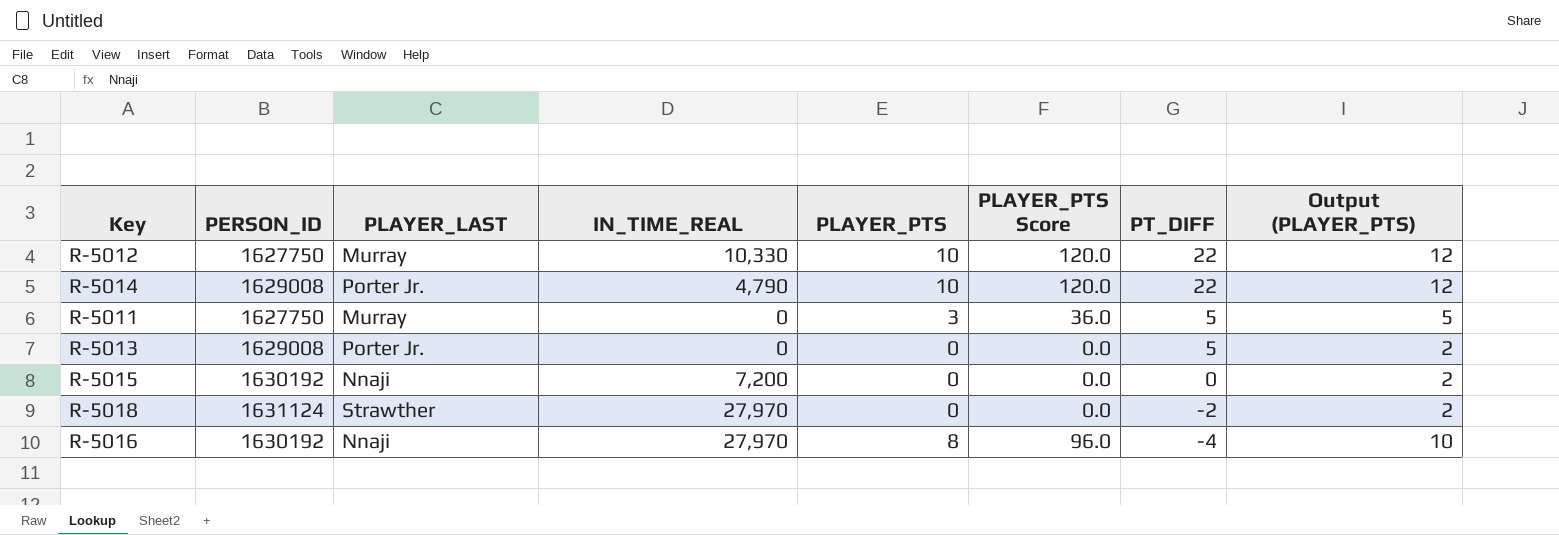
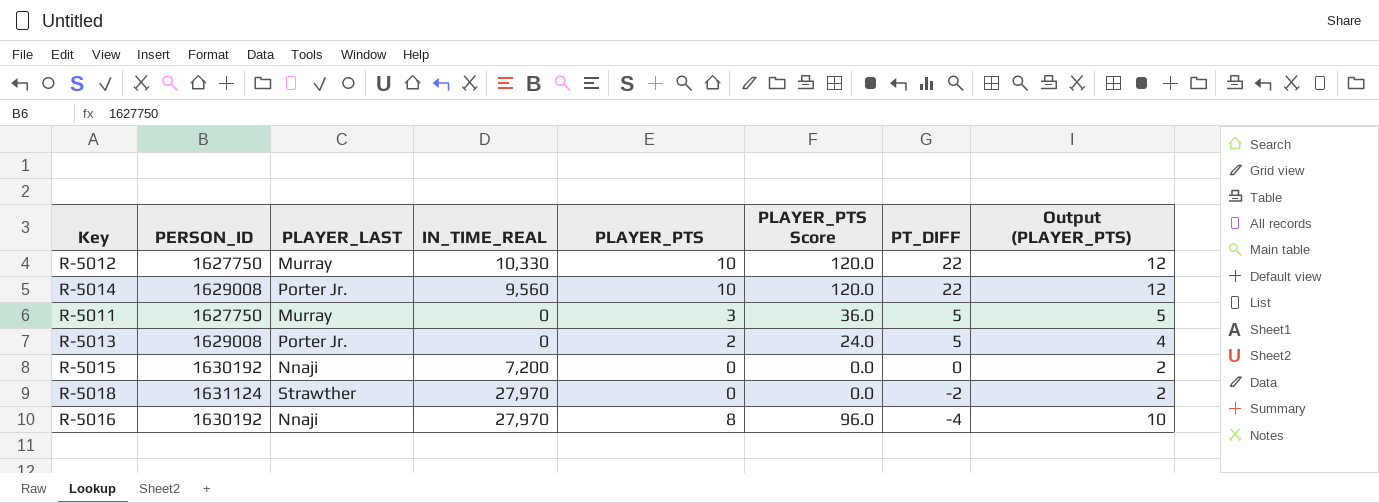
R-5014 | IN_TIME_REAL: 4,790 -> 9,560
R-5013 | PLAYER_PTS: 0 -> 2
R-5013 | PLAYER_PTS Score: 0.0 -> 24.0
R-5013 | Output (PLAYER_PTS): 2 -> 4

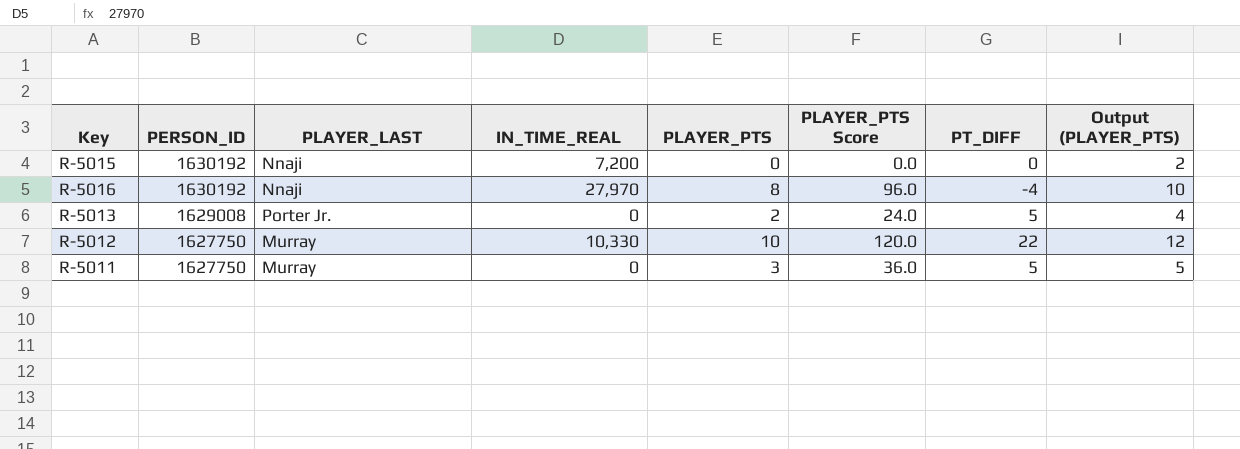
row order: PT_DIFF descending -> PERSON_ID descending
row R-5014: 1629008 | Porter Jr. | 9,560 | 10 | 120.0 | 22 | 12 -> none
row R-5018: 1631124 | Strawther | 27,970 | 0 | 0.0 | -2 | 2 -> none

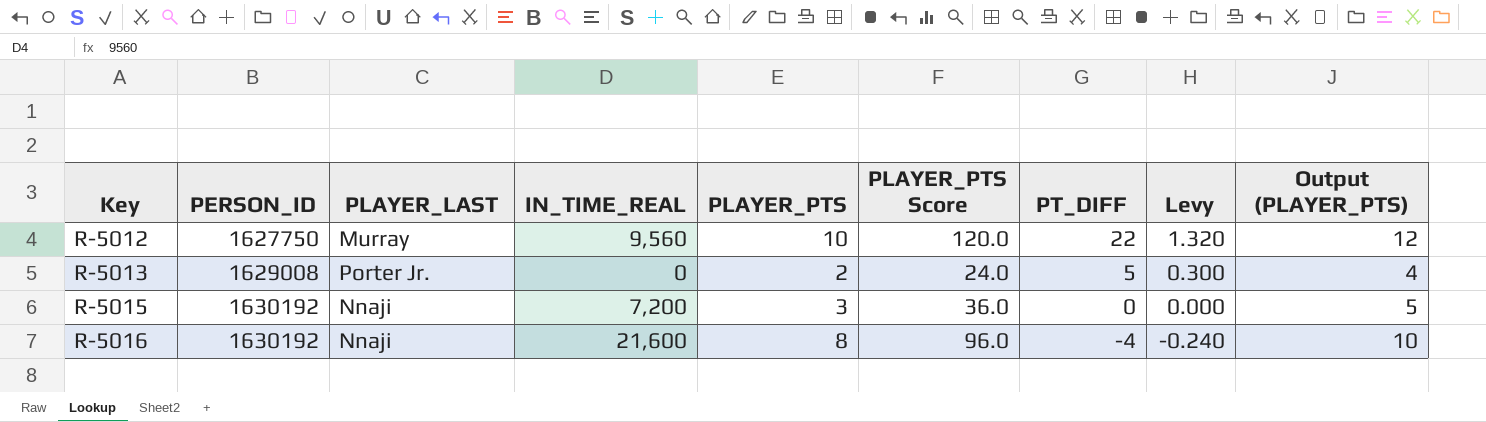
row order: PERSON_ID descending -> Key ascending
column Levy | formula: none -> [PT_DIFF] * 0.06
row R-5011: 1627750 | Murray | 0 | 3 | 36.0 | 5 | 5 -> none
R-5012 | IN_TIME_REAL: 10,330 -> 9,560
R-5015 | PLAYER_PTS: 0 -> 3
R-5015 | PLAYER_PTS Score: 0.0 -> 36.0
R-5015 | Output (PLAYER_PTS): 2 -> 5
R-5016 | IN_TIME_REAL: 27,970 -> 21,600

